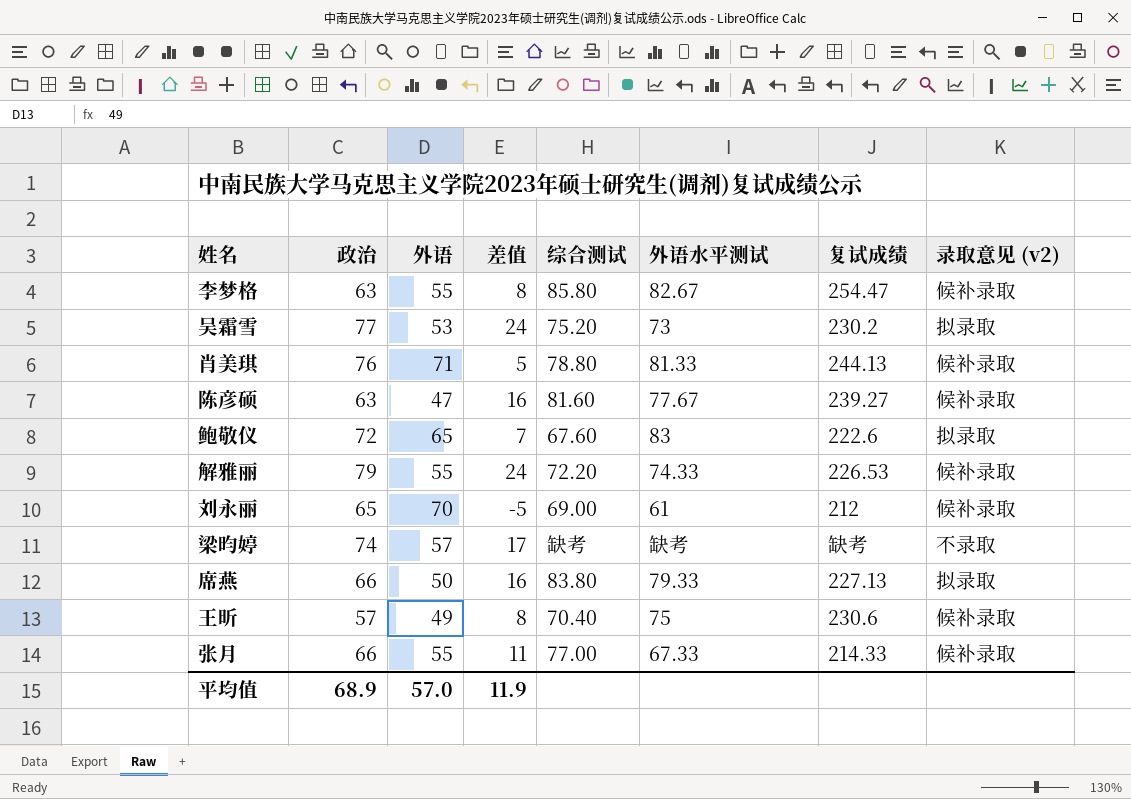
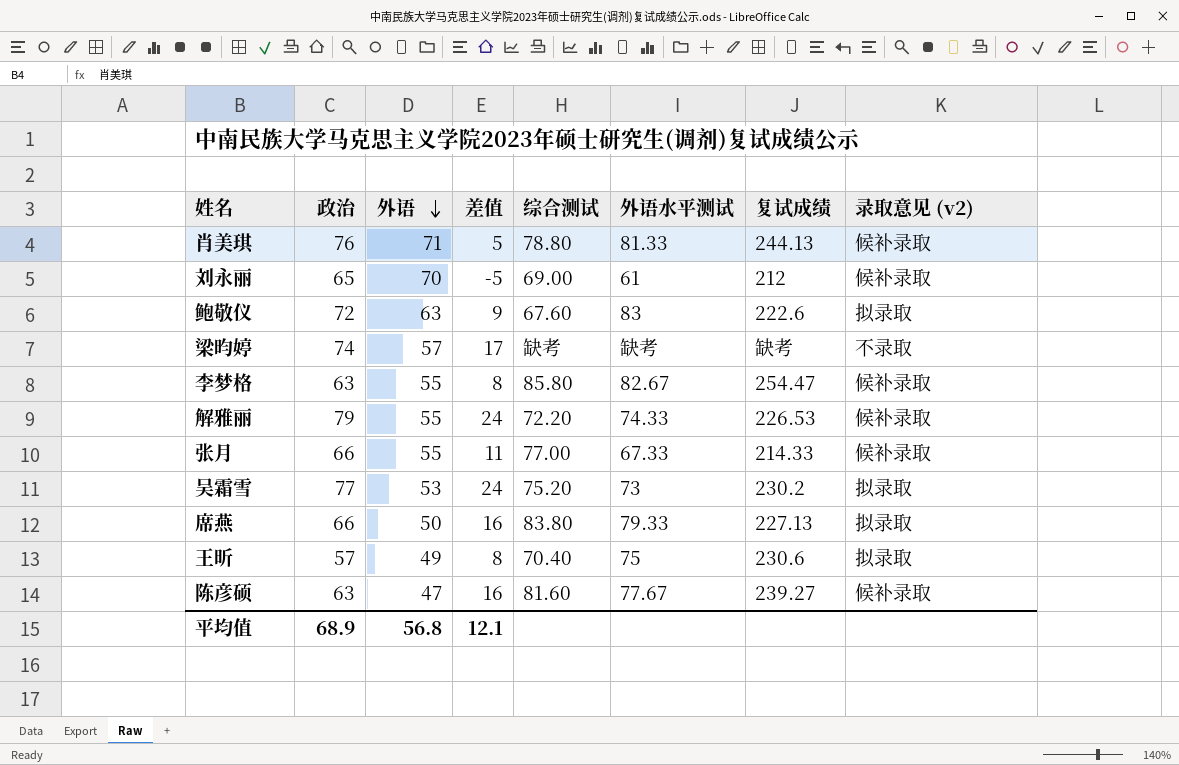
row order: none -> 外语 descending
鲍敬仪 | 外语: 65 -> 63
鲍敬仪 | 差值: 7 -> 9
王昕 | 录取意见 (v2): 候补录取 -> 拟录取
平均值 | 外语: 57.0 -> 56.8
平均值 | 差值: 11.9 -> 12.1

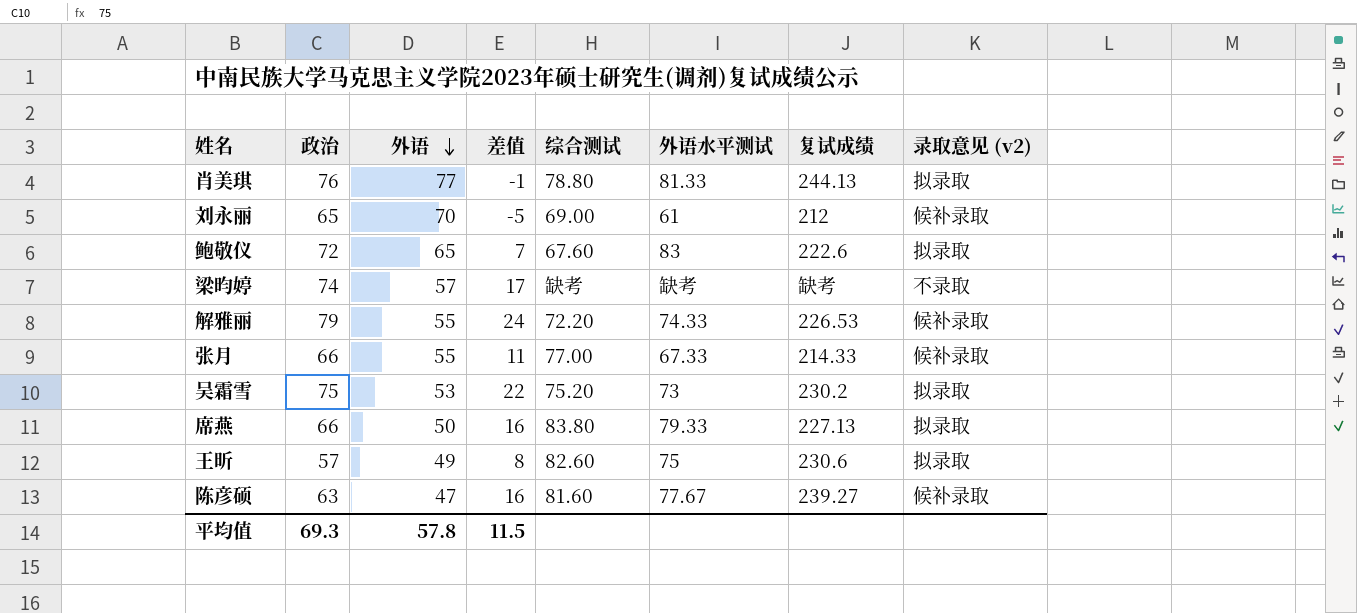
row 李梦格: 63 | 55 | 8 | 85.80 | 82.67 | 254.47 | 候补录取 -> none
肖美琪 | 外语: 71 -> 77
肖美琪 | 差值: 5 -> -1
肖美琪 | 录取意见 (v2): 候补录取 -> 拟录取
鲍敬仪 | 外语: 63 -> 65
鲍敬仪 | 差值: 9 -> 7
吴霜雪 | 政治: 77 -> 75
吴霜雪 | 差值: 24 -> 22
王昕 | 综合测试: 70.40 -> 82.60
平均值 | 政治: 68.9 -> 69.3
平均值 | 外语: 56.8 -> 57.8
平均值 | 差值: 12.1 -> 11.5

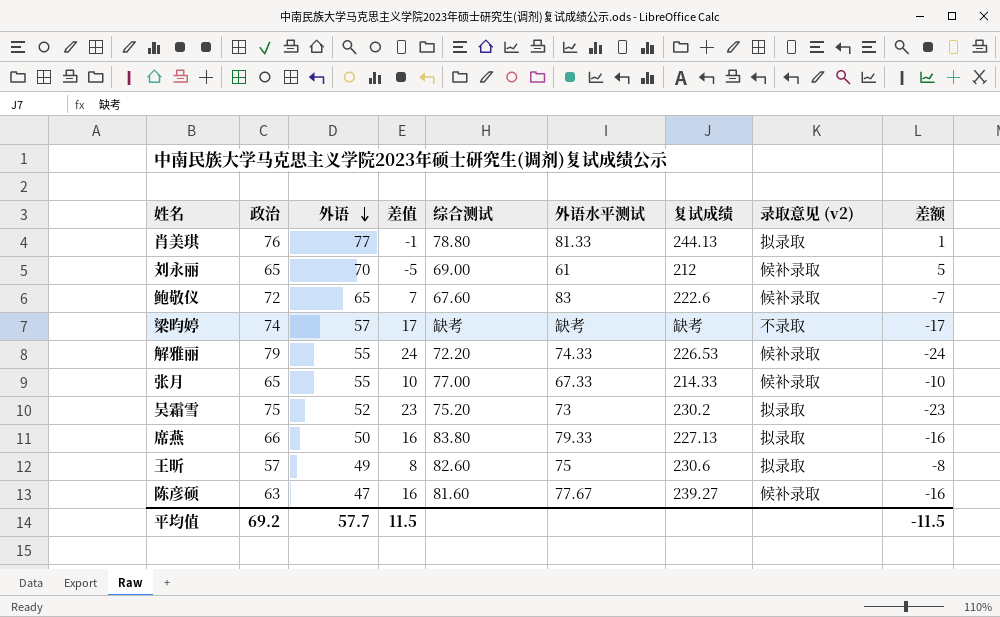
column 差额 | formula: none -> [外语] - [政治]
鲍敬仪 | 录取意见 (v2): 拟录取 -> 候补录取
张月 | 政治: 66 -> 65
张月 | 差值: 11 -> 10
吴霜雪 | 外语: 53 -> 52
吴霜雪 | 差值: 22 -> 23
平均值 | 政治: 69.3 -> 69.2
平均值 | 外语: 57.8 -> 57.7

